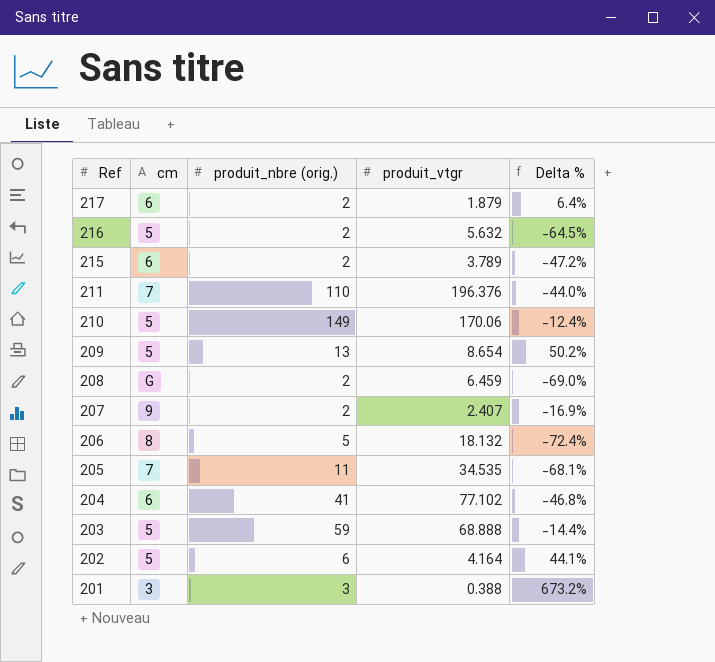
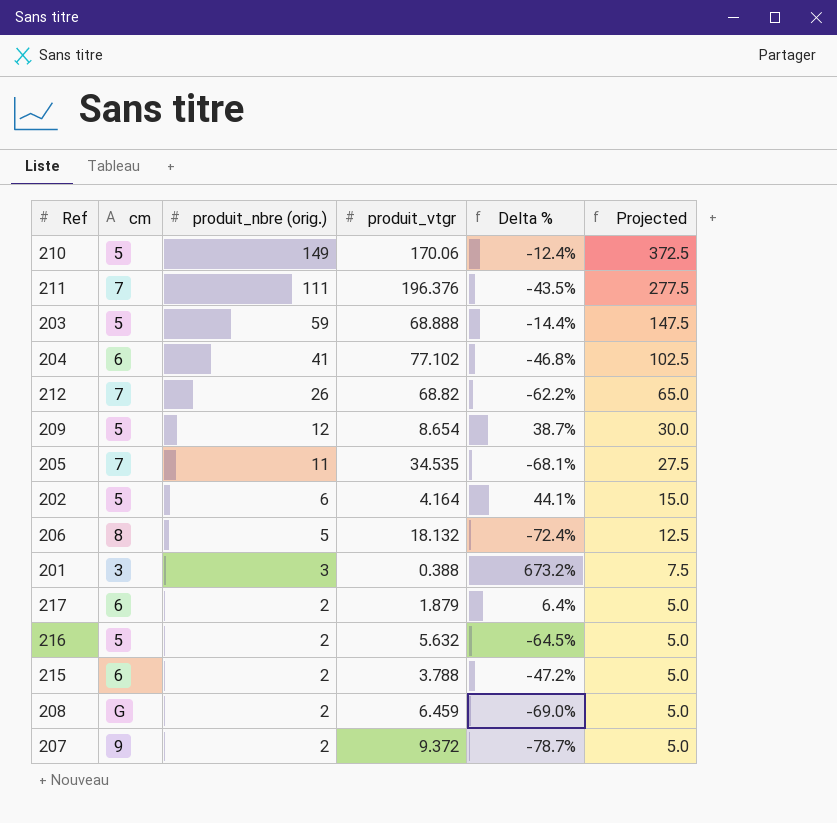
row order: Ref descending -> produit_nbre (orig.) descending
column Projected | formula: none -> [produit_nbre (orig.)] * 2.5
211 | produit_nbre (orig.): 110 -> 111
211 | Delta %: -44.0% -> -43.5%
row 212: none -> 7 | 26 | 68.82 | -62.2% | 65.0
209 | produit_nbre (orig.): 13 -> 12
209 | Delta %: 50.2% -> 38.7%
215 | produit_vtgr: 3.789 -> 3.788
207 | produit_vtgr: 2.407 -> 9.372
207 | Delta %: -16.9% -> -78.7%

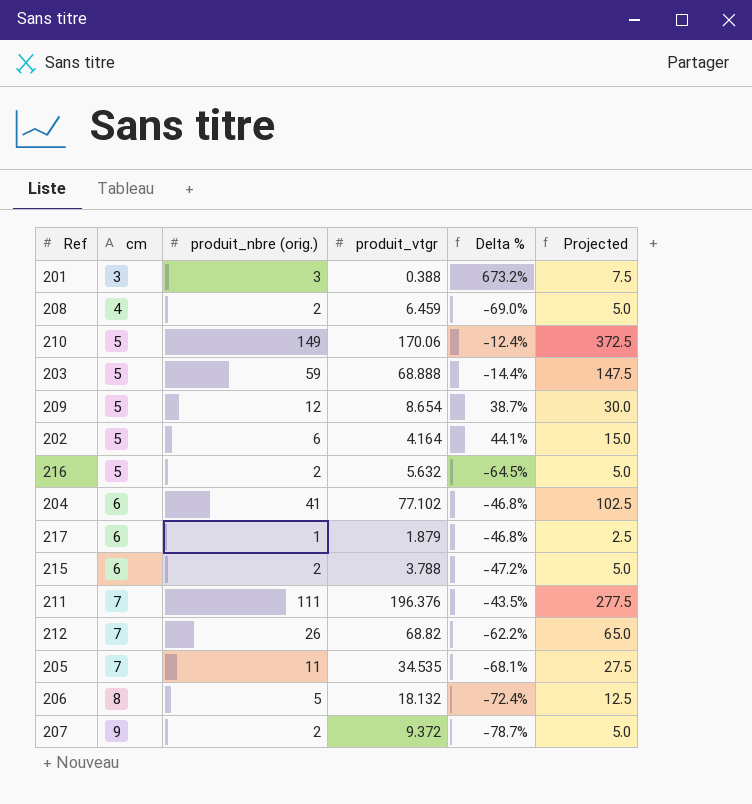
row order: produit_nbre (orig.) descending -> cm ascending
208 | cm: G -> 4
217 | produit_nbre (orig.): 2 -> 1
217 | Delta %: 6.4% -> -46.8%
217 | Projected: 5.0 -> 2.5

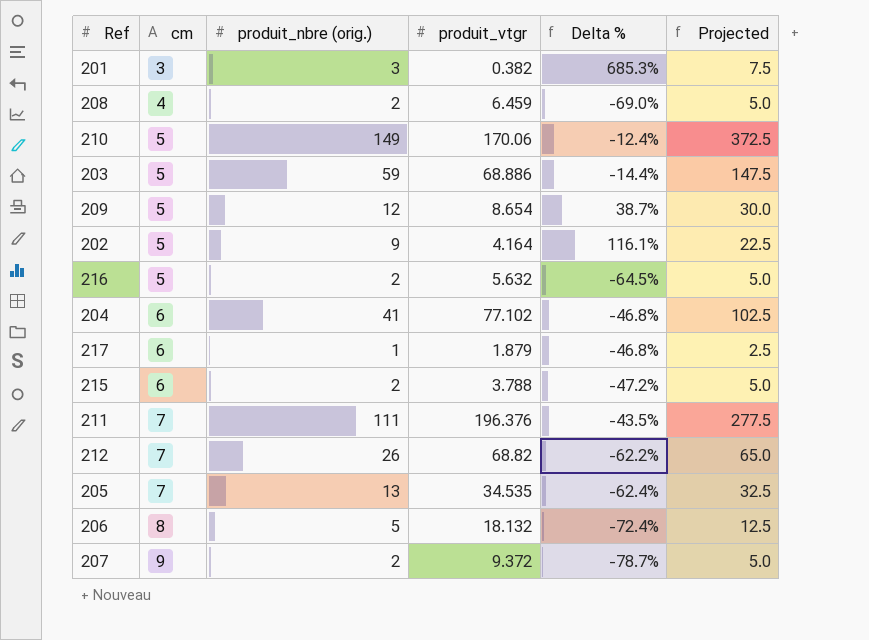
201 | produit_vtgr: 0.388 -> 0.382
201 | Delta %: 673.2% -> 685.3%
203 | produit_vtgr: 68.888 -> 68.886
202 | produit_nbre (orig.): 6 -> 9
202 | Delta %: 44.1% -> 116.1%
202 | Projected: 15.0 -> 22.5
205 | produit_nbre (orig.): 11 -> 13
205 | Delta %: -68.1% -> -62.4%
205 | Projected: 27.5 -> 32.5

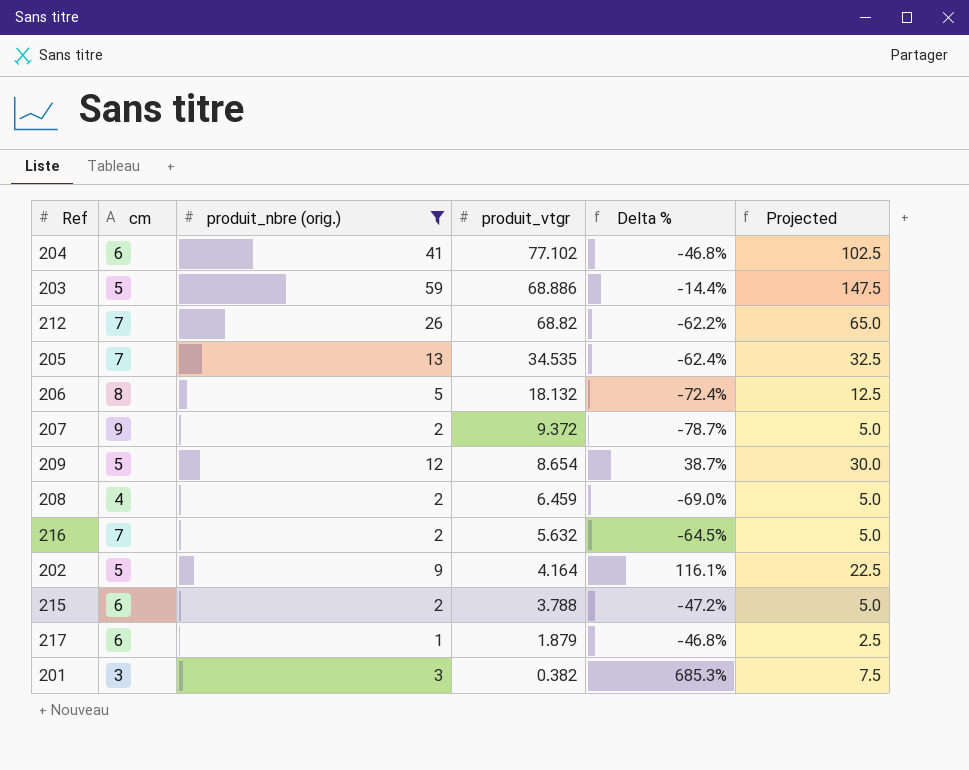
filter: none -> produit_nbre (orig.) <= 59
row order: cm ascending -> produit_vtgr descending
216 | cm: 5 -> 7

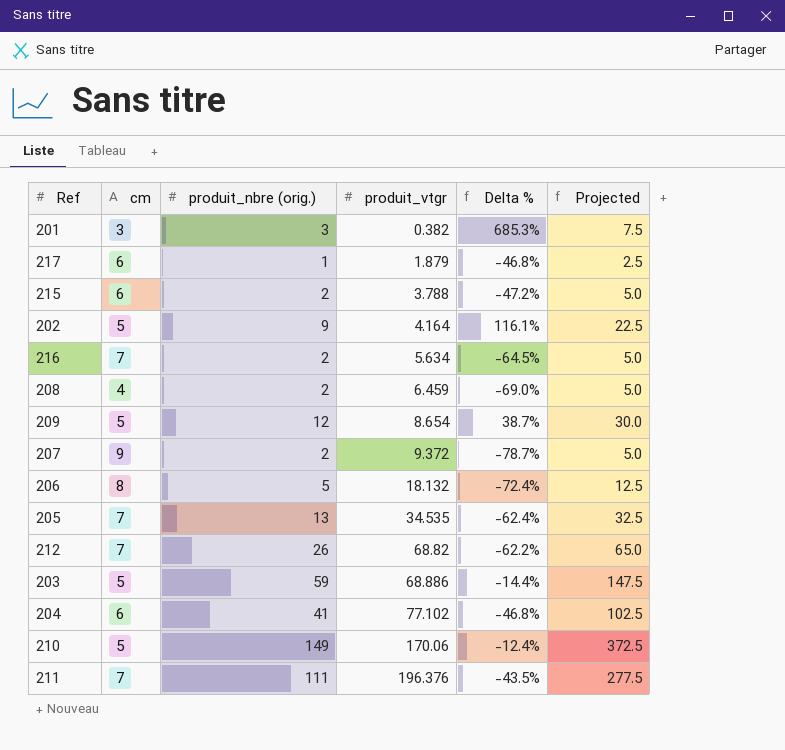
filter: produit_nbre (orig.) <= 59 -> none
row order: produit_vtgr descending -> produit_vtgr ascending
216 | produit_vtgr: 5.632 -> 5.634

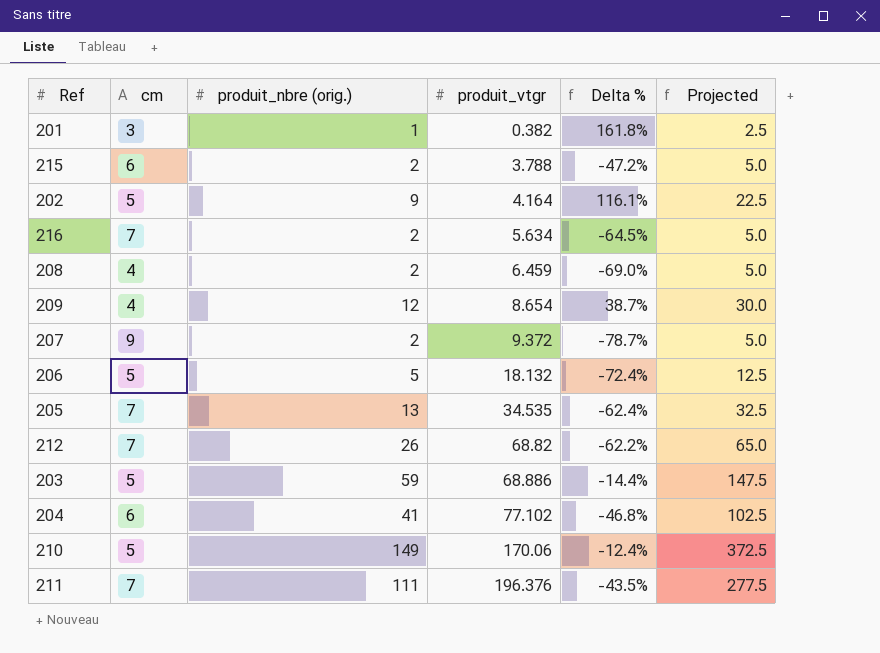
row 217: 6 | 1 | 1.879 | -46.8% | 2.5 -> none
201 | produit_nbre (orig.): 3 -> 1
201 | Delta %: 685.3% -> 161.8%
201 | Projected: 7.5 -> 2.5
209 | cm: 5 -> 4
206 | cm: 8 -> 5

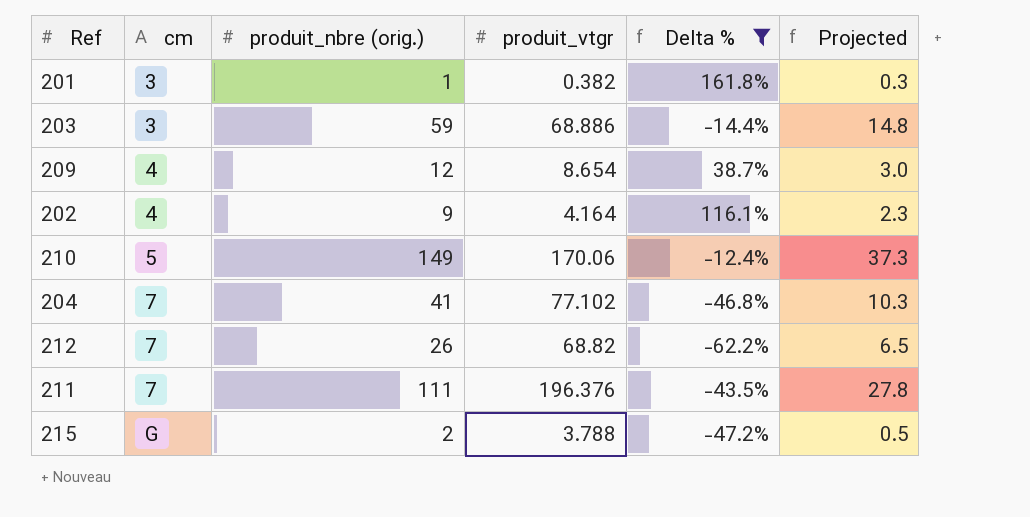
filter: none -> Delta % >= -62.2%
row order: produit_vtgr ascending -> cm ascending
column Projected | formula: [produit_nbre (orig.)] * 2.5 -> [produit_nbre (orig.)] * 0.25
203 | cm: 5 -> 3
202 | cm: 5 -> 4
204 | cm: 6 -> 7
215 | cm: 6 -> G

